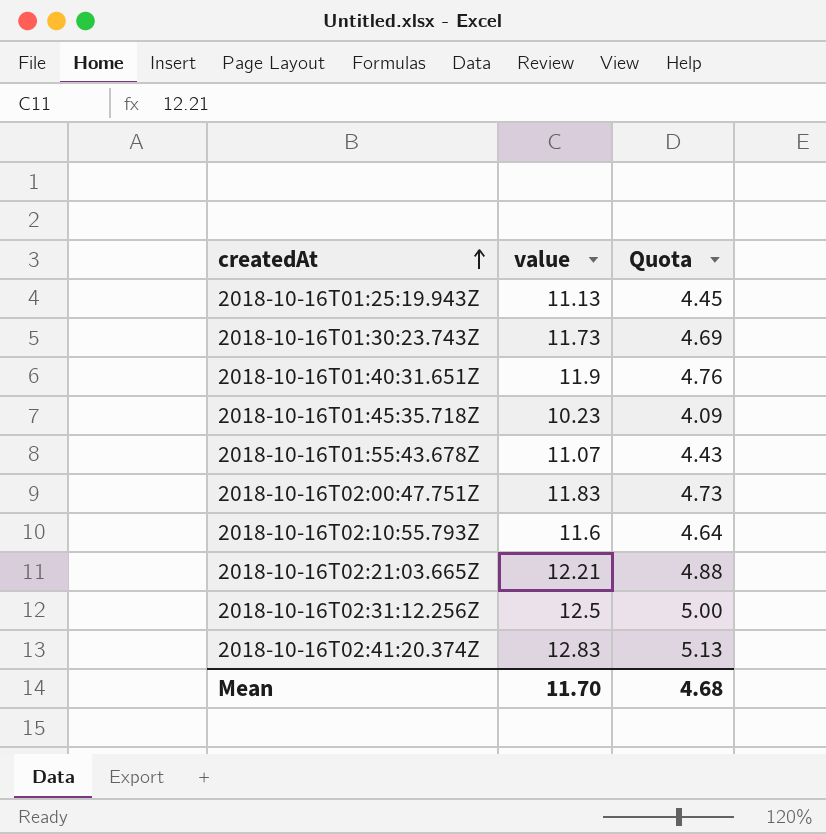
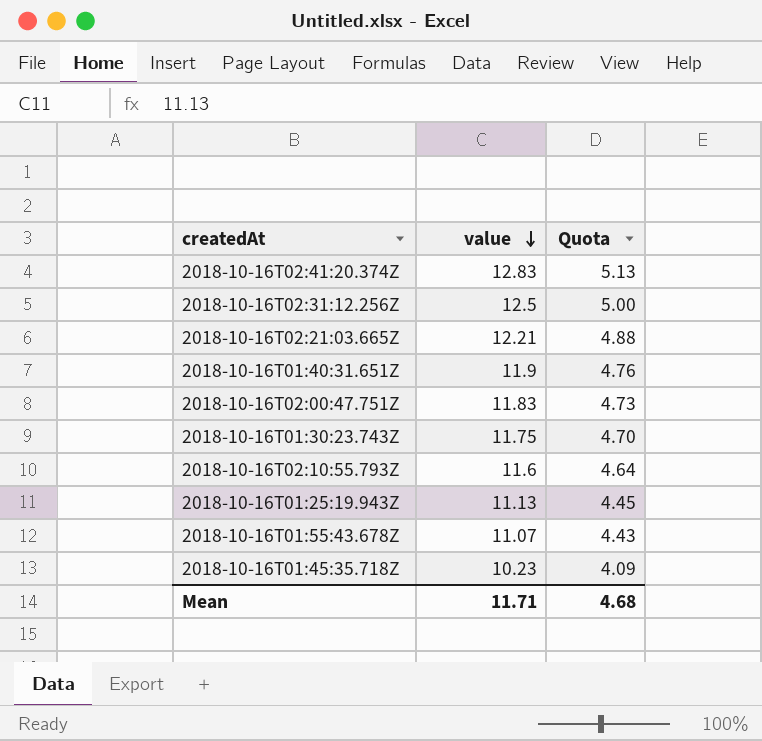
row order: createdAt ascending -> value descending
2018-10-16T01:30:23.743Z | value: 11.73 -> 11.75
2018-10-16T01:30:23.743Z | Quota: 4.69 -> 4.70
Mean | value: 11.70 -> 11.71

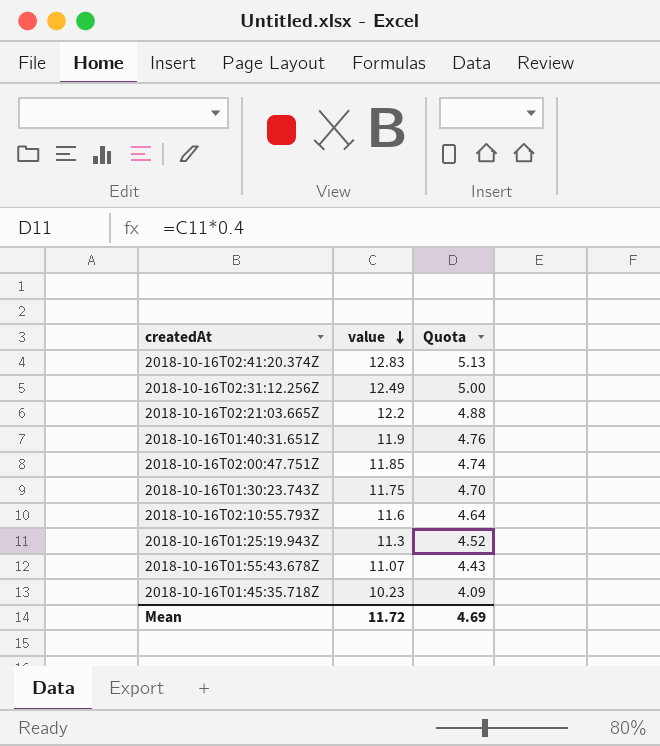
2018-10-16T02:31:12.256Z | value: 12.5 -> 12.49
2018-10-16T02:21:03.665Z | value: 12.21 -> 12.2
2018-10-16T02:00:47.751Z | value: 11.83 -> 11.85
2018-10-16T02:00:47.751Z | Quota: 4.73 -> 4.74
2018-10-16T01:25:19.943Z | value: 11.13 -> 11.3
2018-10-16T01:25:19.943Z | Quota: 4.45 -> 4.52
Mean | value: 11.71 -> 11.72
Mean | Quota: 4.68 -> 4.69

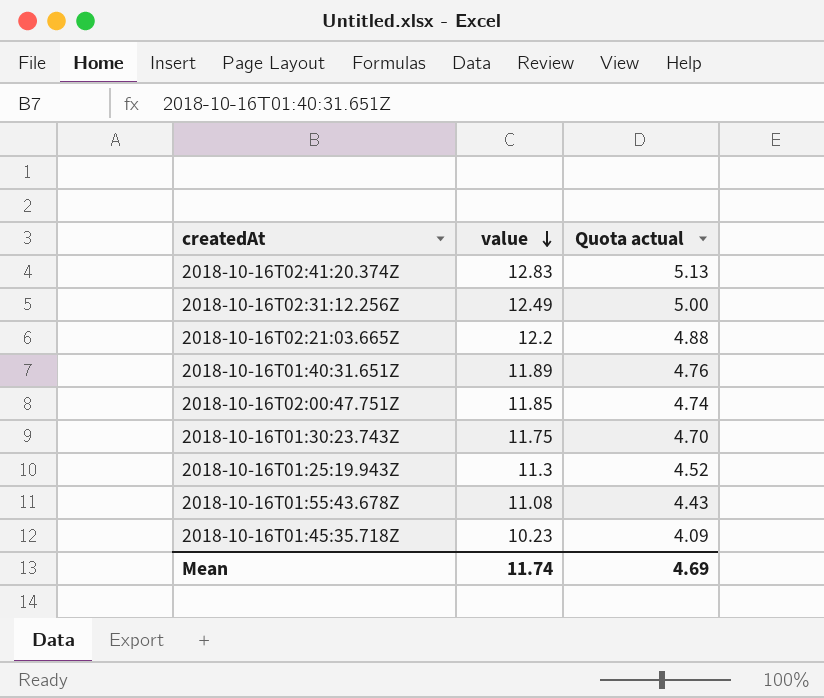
column name: Quota -> Quota actual
row 2018-10-16T02:10:55.793Z: 11.6 | 4.64 -> none
2018-10-16T01:40:31.651Z | value: 11.9 -> 11.89
2018-10-16T01:55:43.678Z | value: 11.07 -> 11.08
Mean | value: 11.72 -> 11.74

